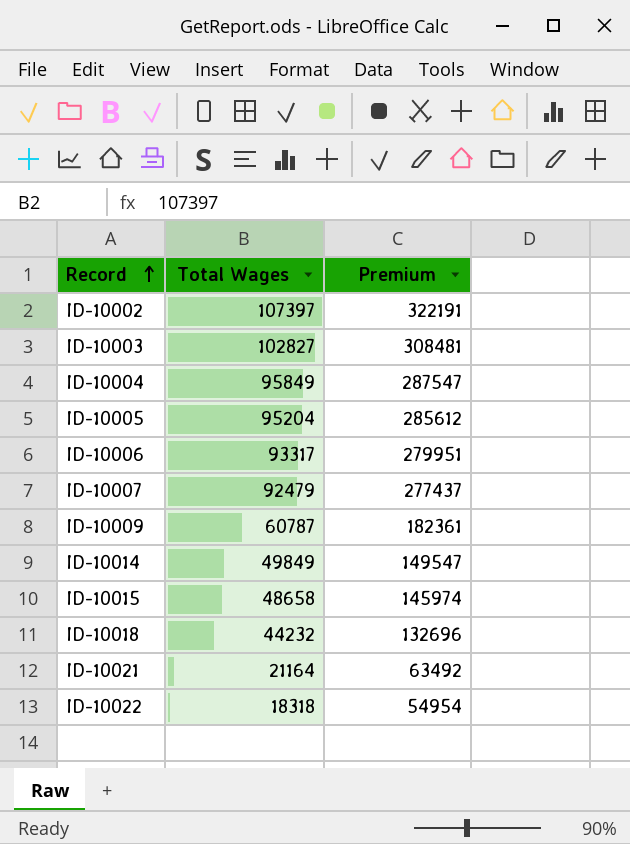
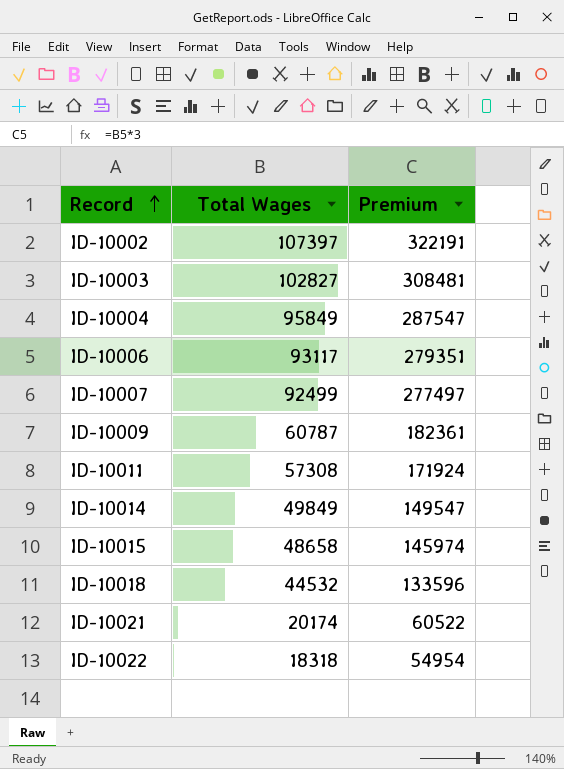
row ID-10005: 95204 | 285612 -> none
ID-10006 | Total Wages: 93317 -> 93117
ID-10006 | Premium: 279951 -> 279351
ID-10007 | Total Wages: 92479 -> 92499
ID-10007 | Premium: 277437 -> 277497
row ID-10011: none -> 57308 | 171924
ID-10018 | Total Wages: 44232 -> 44532
ID-10018 | Premium: 132696 -> 133596
ID-10021 | Total Wages: 21164 -> 20174
ID-10021 | Premium: 63492 -> 60522

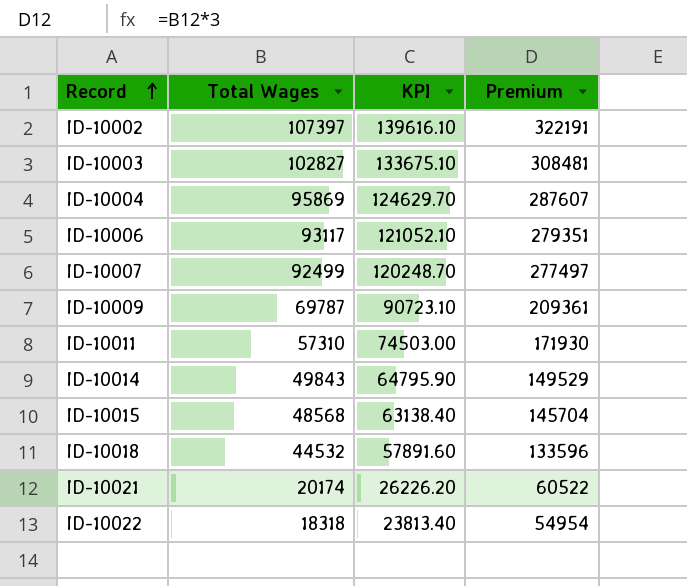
column KPI | formula: none -> [Total Wages] * 1.3
ID-10004 | Total Wages: 95849 -> 95869
ID-10004 | Premium: 287547 -> 287607
ID-10009 | Total Wages: 60787 -> 69787
ID-10009 | Premium: 182361 -> 209361
ID-10011 | Total Wages: 57308 -> 57310
ID-10011 | Premium: 171924 -> 171930
ID-10014 | Total Wages: 49849 -> 49843
ID-10014 | Premium: 149547 -> 149529
ID-10015 | Total Wages: 48658 -> 48568
ID-10015 | Premium: 145974 -> 145704

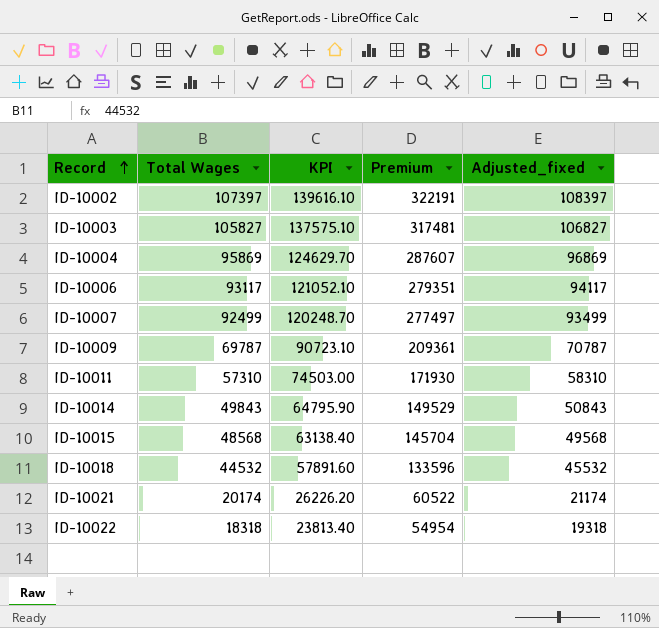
column Adjusted_fixed | formula: none -> [Total Wages] + 1000
ID-10003 | Total Wages: 102827 -> 105827
ID-10003 | KPI: 133675.10 -> 137575.10
ID-10003 | Premium: 308481 -> 317481

